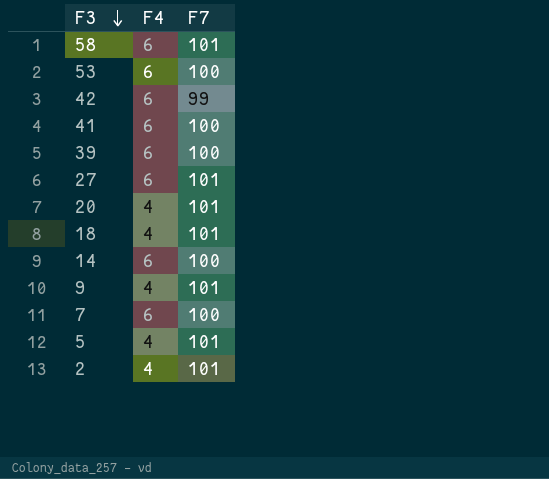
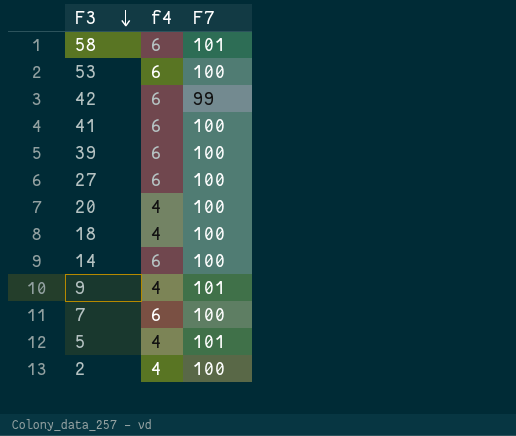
column name: F4 -> f4
27 | F7: 101 -> 100
20 | F7: 101 -> 100
18 | F7: 101 -> 100
2 | F7: 101 -> 100

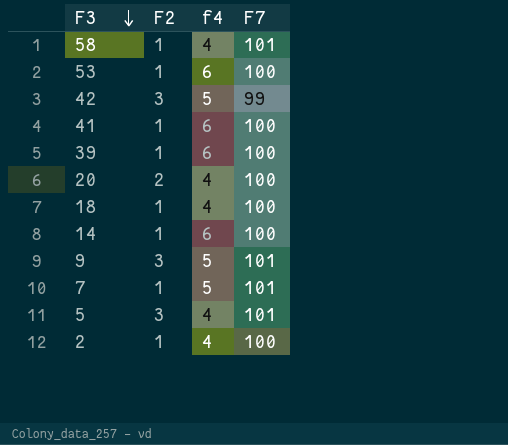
column F2 | position: none -> 2
row 27: 6 | 100 -> none
58 | f4: 6 -> 4
42 | f4: 6 -> 5
9 | f4: 4 -> 5
7 | f4: 6 -> 5
7 | F7: 100 -> 101

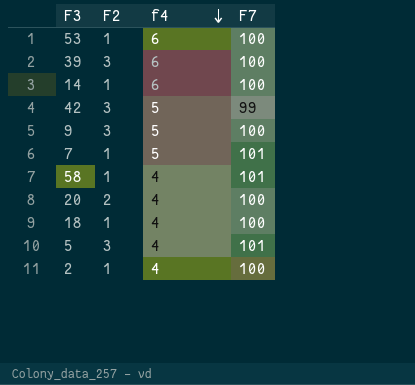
row order: F3 descending -> f4 descending
row 41: 1 | 6 | 100 -> none
39 | F2: 1 -> 3
9 | F7: 101 -> 100

